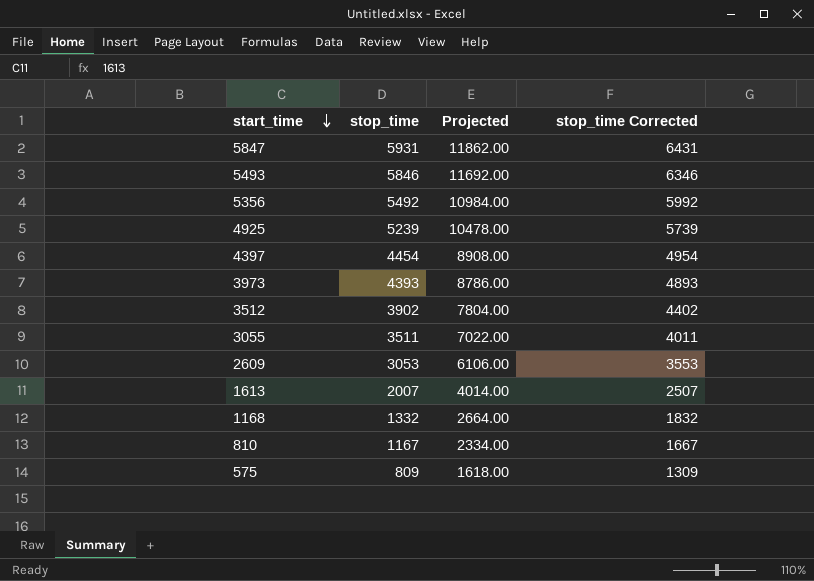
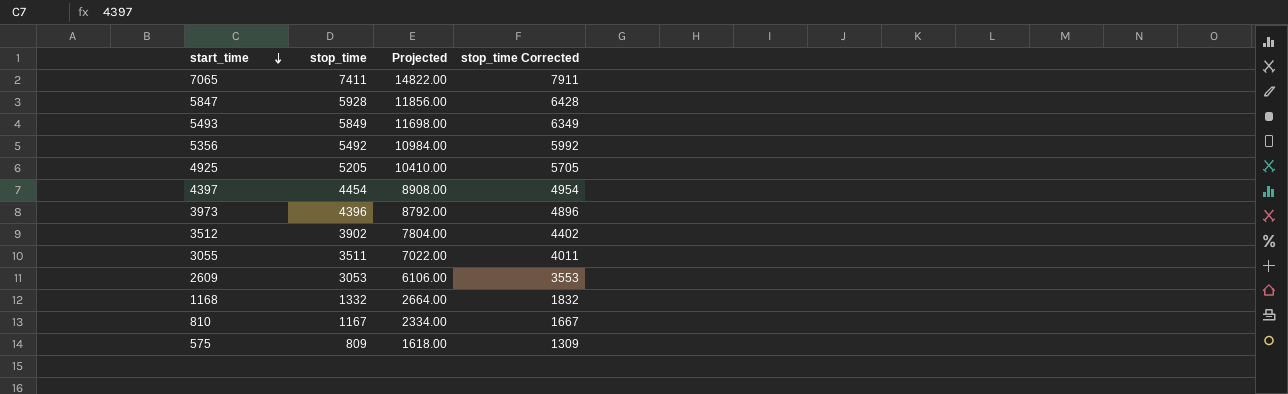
row 1613: 2007 | 4014.00 | 2507 -> none
row 7065: none -> 7411 | 14822.00 | 7911
5847 | stop_time: 5931 -> 5928
5847 | Projected: 11862.00 -> 11856.00
5847 | stop_time Corrected: 6431 -> 6428
5493 | stop_time: 5846 -> 5849
5493 | Projected: 11692.00 -> 11698.00
5493 | stop_time Corrected: 6346 -> 6349
4925 | stop_time: 5239 -> 5205
4925 | Projected: 10478.00 -> 10410.00
4925 | stop_time Corrected: 5739 -> 5705
3973 | stop_time: 4393 -> 4396
3973 | Projected: 8786.00 -> 8792.00
3973 | stop_time Corrected: 4893 -> 4896

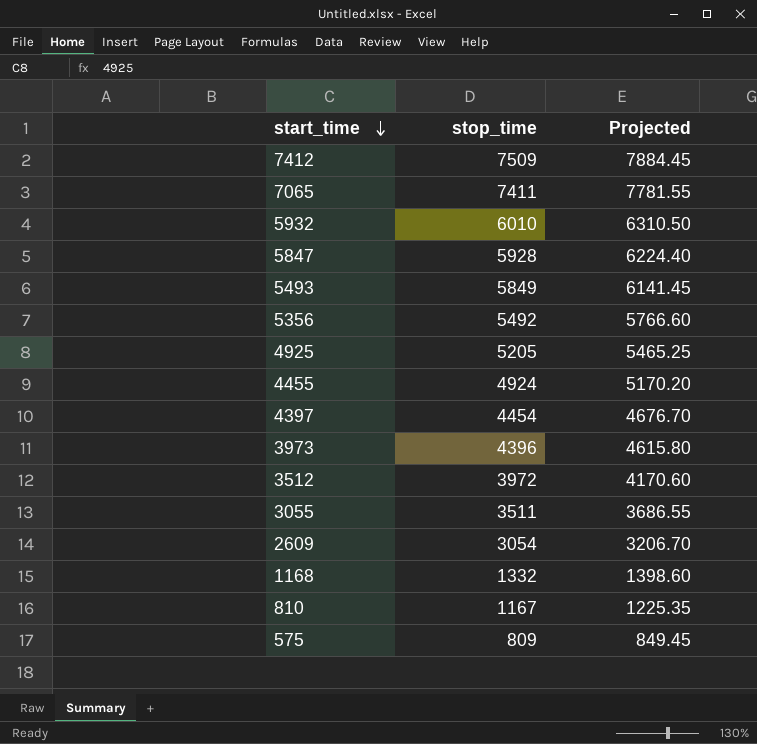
column stop_time Corrected | formula: [stop_time] + 500 -> none
column Projected | formula: [stop_time] * 2 -> [stop_time] * 1.05
row 7412: none -> 7509 | 7884.45
row 5932: none -> 6010 | 6310.50
row 4455: none -> 4924 | 5170.20
3512 | stop_time: 3902 -> 3972
2609 | stop_time: 3053 -> 3054

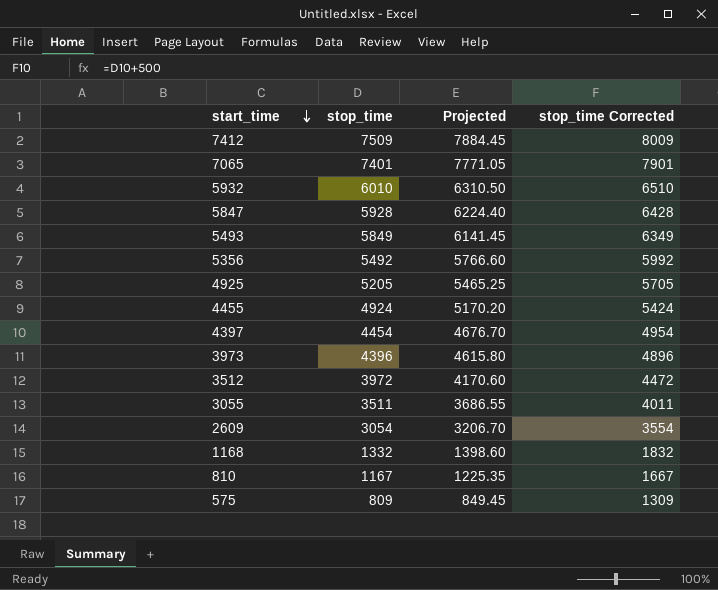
column stop_time Corrected | formula: none -> [stop_time] + 500
7065 | stop_time: 7411 -> 7401
7065 | Projected: 7781.55 -> 7771.05

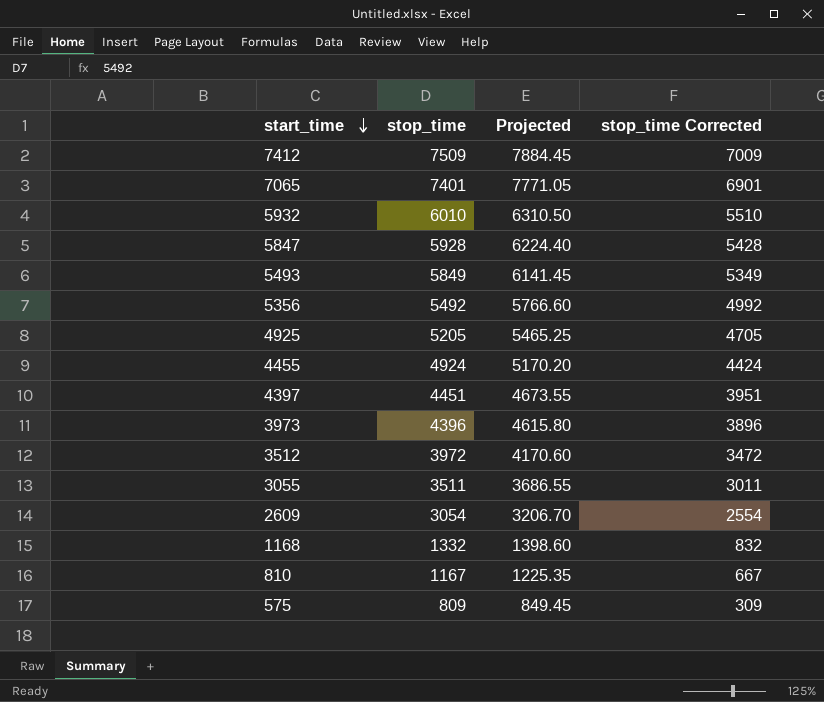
column stop_time Corrected | formula: [stop_time] + 500 -> [stop_time] - 500
4397 | stop_time: 4454 -> 4451
4397 | Projected: 4676.70 -> 4673.55

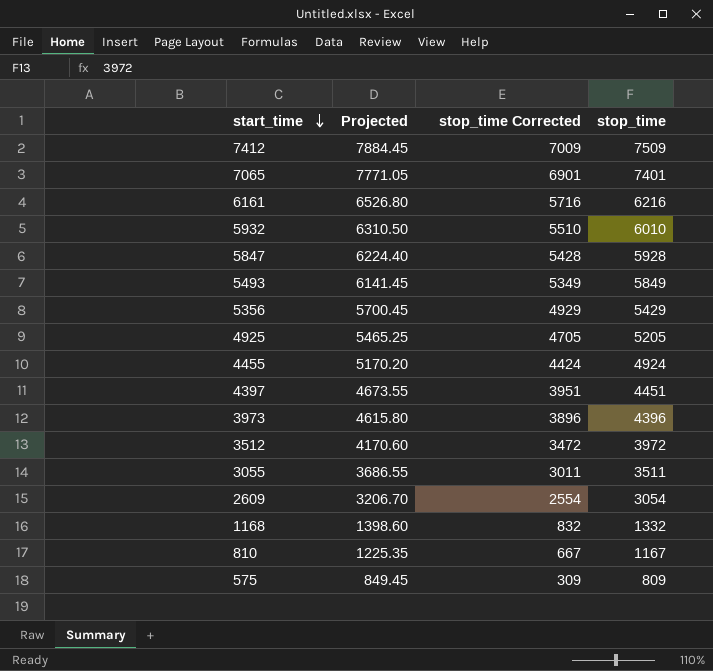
column stop_time | position: 2 -> 4
row 6161: none -> 6526.80 | 5716 | 6216
5356 | Projected: 5766.60 -> 5700.45
5356 | stop_time Corrected: 4992 -> 4929
5356 | stop_time: 5492 -> 5429

